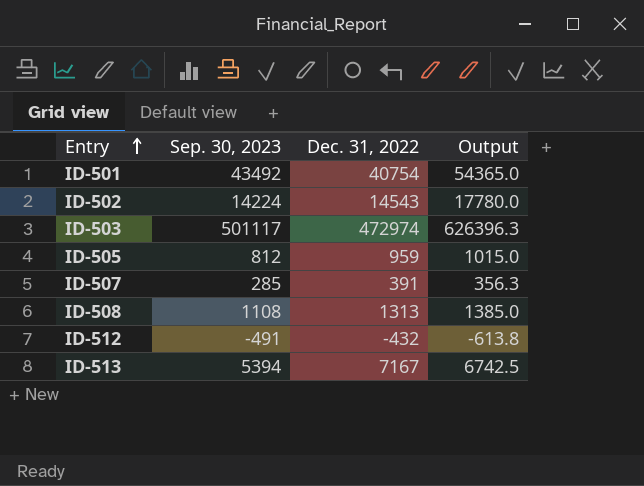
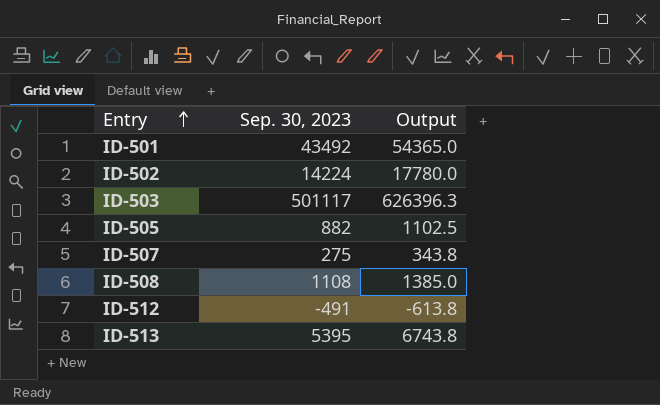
column Dec. 31, 2022 | position: 3 -> none
ID-505 | Sep. 30, 2023: 812 -> 882
ID-505 | Output: 1015.0 -> 1102.5
ID-507 | Sep. 30, 2023: 285 -> 275
ID-507 | Output: 356.3 -> 343.8
ID-513 | Sep. 30, 2023: 5394 -> 5395
ID-513 | Output: 6742.5 -> 6743.8

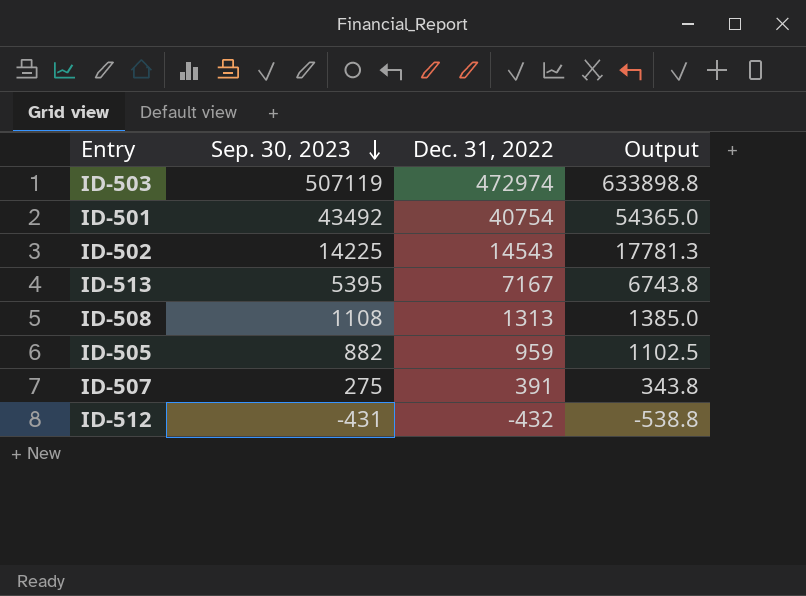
row order: Entry ascending -> Sep. 30, 2023 descending
column Dec. 31, 2022 | position: none -> 3
ID-503 | Sep. 30, 2023: 501117 -> 507119
ID-503 | Output: 626396.3 -> 633898.8
ID-502 | Sep. 30, 2023: 14224 -> 14225
ID-502 | Output: 17780.0 -> 17781.3
ID-512 | Sep. 30, 2023: -491 -> -431
ID-512 | Output: -613.8 -> -538.8

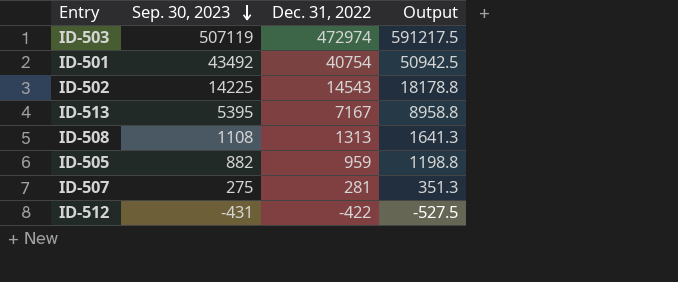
column Output | formula: [Sep. 30, 2023] * 1.25 -> [Dec. 31, 2022] * 1.25
ID-507 | Dec. 31, 2022: 391 -> 281
ID-512 | Dec. 31, 2022: -432 -> -422

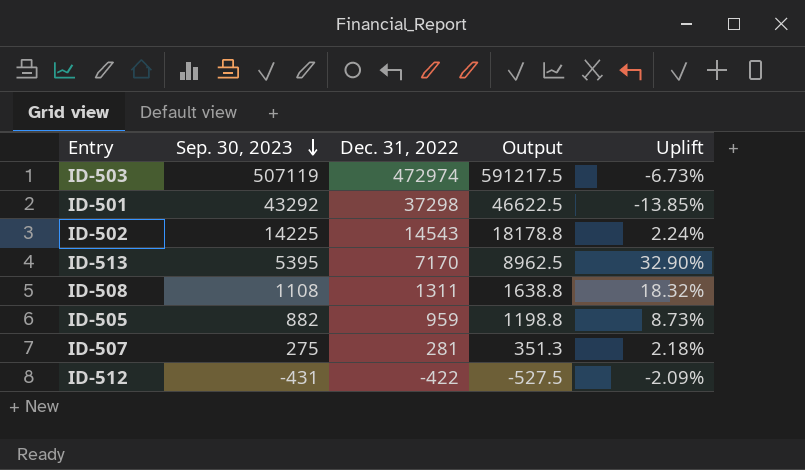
column Uplift | formula: none -> ([Dec. 31, 2022] - [Sep. 30, 2023]) / [Sep. 30, 2023]
ID-501 | Sep. 30, 2023: 43492 -> 43292
ID-501 | Dec. 31, 2022: 40754 -> 37298
ID-501 | Output: 50942.5 -> 46622.5
ID-513 | Dec. 31, 2022: 7167 -> 7170
ID-513 | Output: 8958.8 -> 8962.5
ID-508 | Dec. 31, 2022: 1313 -> 1311
ID-508 | Output: 1641.3 -> 1638.8

